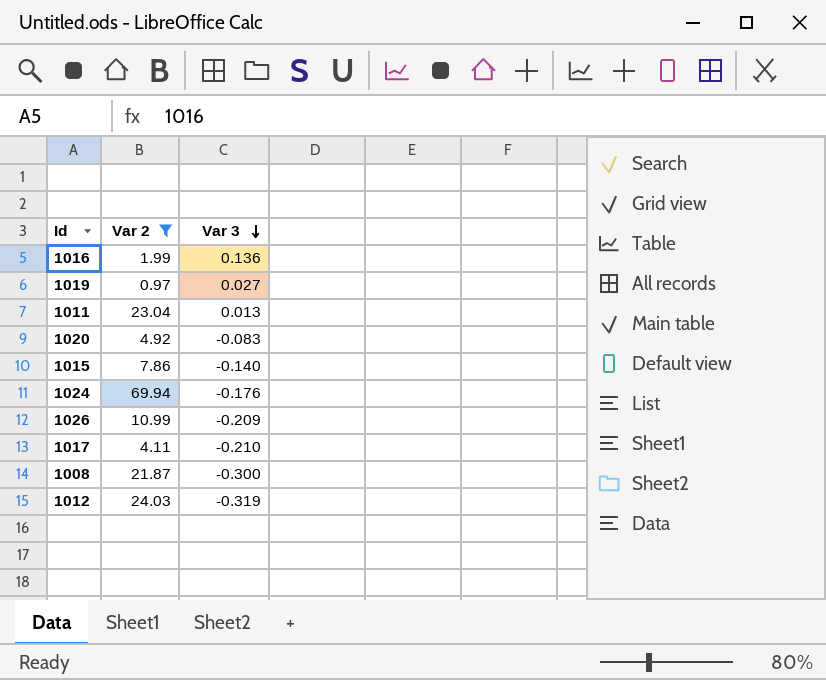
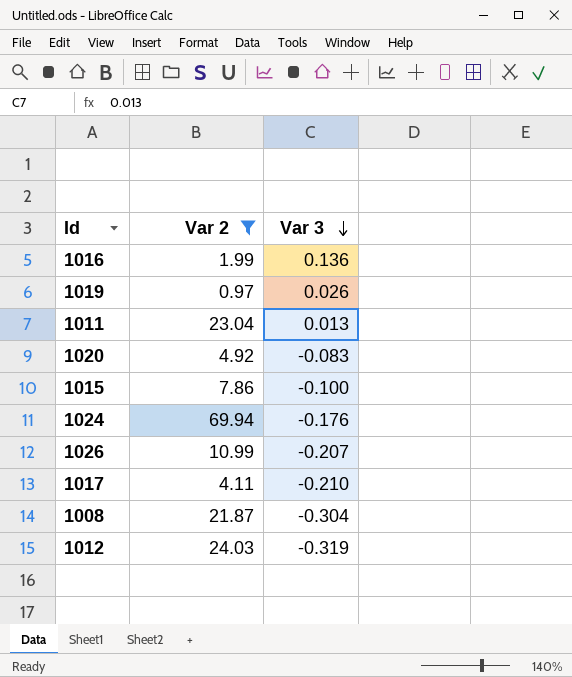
1019 | Var 3: 0.027 -> 0.026
1015 | Var 3: -0.140 -> -0.100
1026 | Var 3: -0.209 -> -0.207
1008 | Var 3: -0.300 -> -0.304

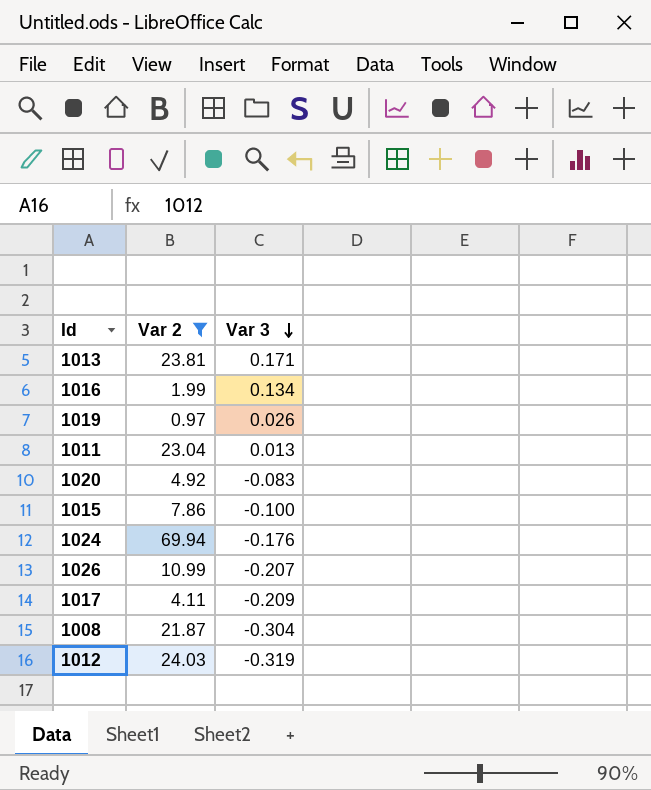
row 1013: none -> 23.81 | 0.171
1016 | Var 3: 0.136 -> 0.134
1017 | Var 3: -0.210 -> -0.209

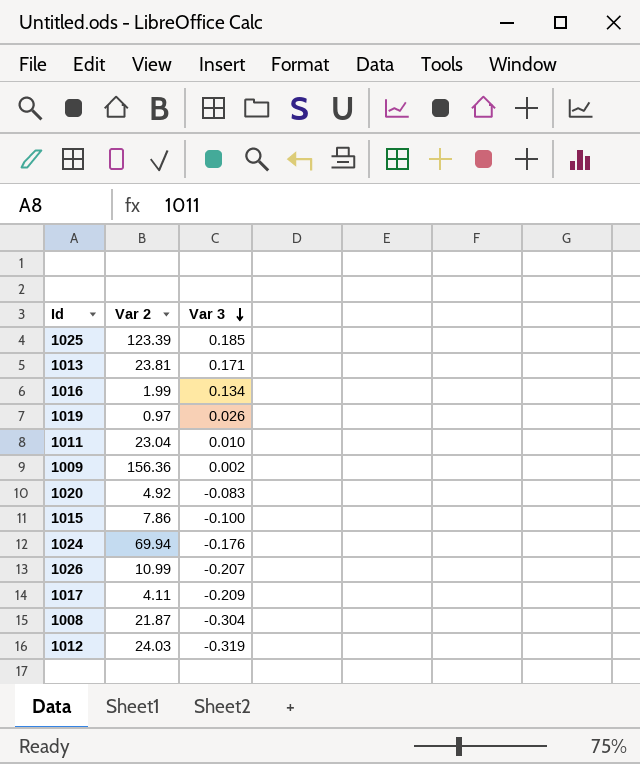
filter: Var 2 <= 69.94 -> none
1011 | Var 3: 0.013 -> 0.010

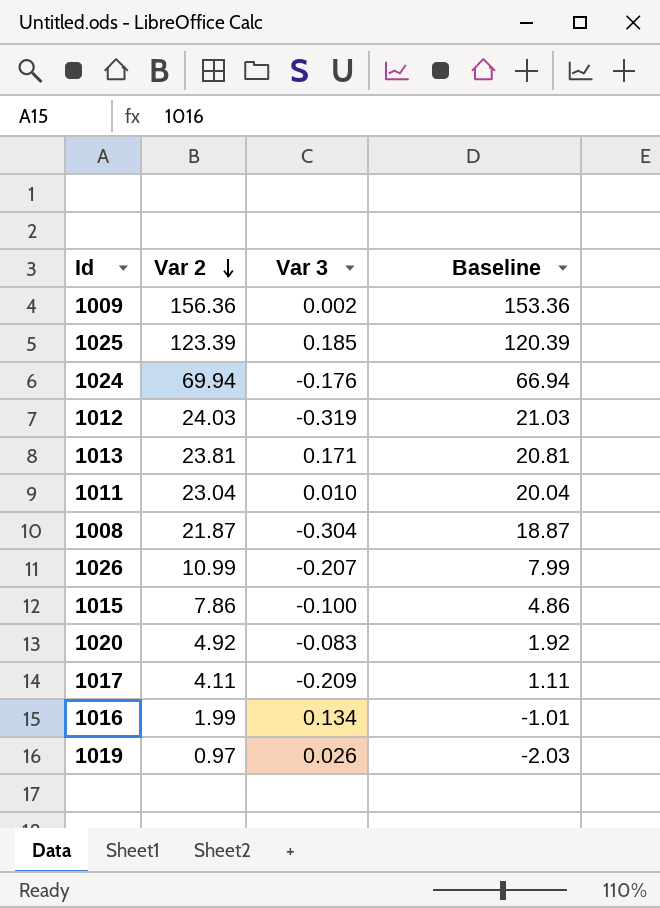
row order: Var 3 descending -> Var 2 descending
column Baseline | formula: none -> [Var 2] - 3

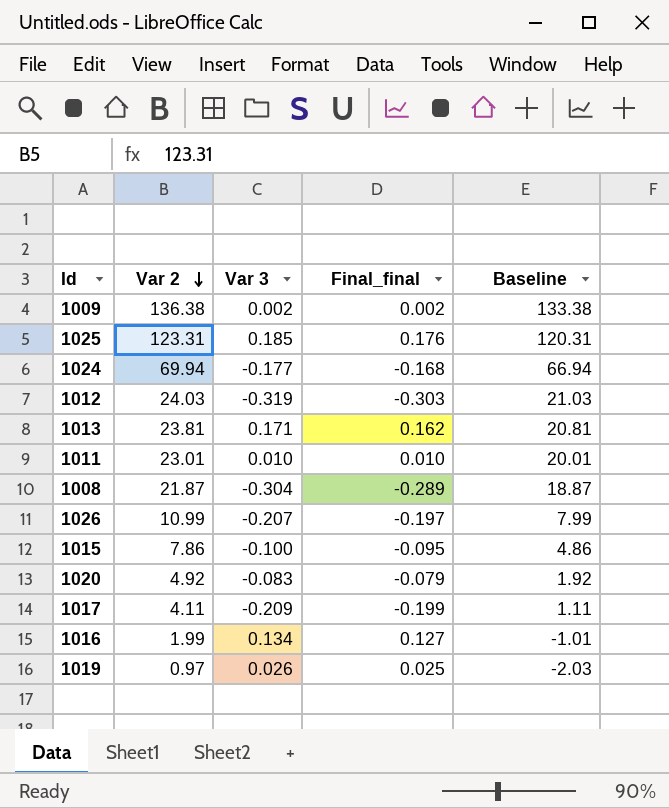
column Final_final | formula: none -> [Var 3] * 0.95
1009 | Var 2: 156.36 -> 136.38
1009 | Baseline: 153.36 -> 133.38
1025 | Var 2: 123.39 -> 123.31
1025 | Baseline: 120.39 -> 120.31
1024 | Var 3: -0.176 -> -0.177
1011 | Var 2: 23.04 -> 23.01
1011 | Baseline: 20.04 -> 20.01

